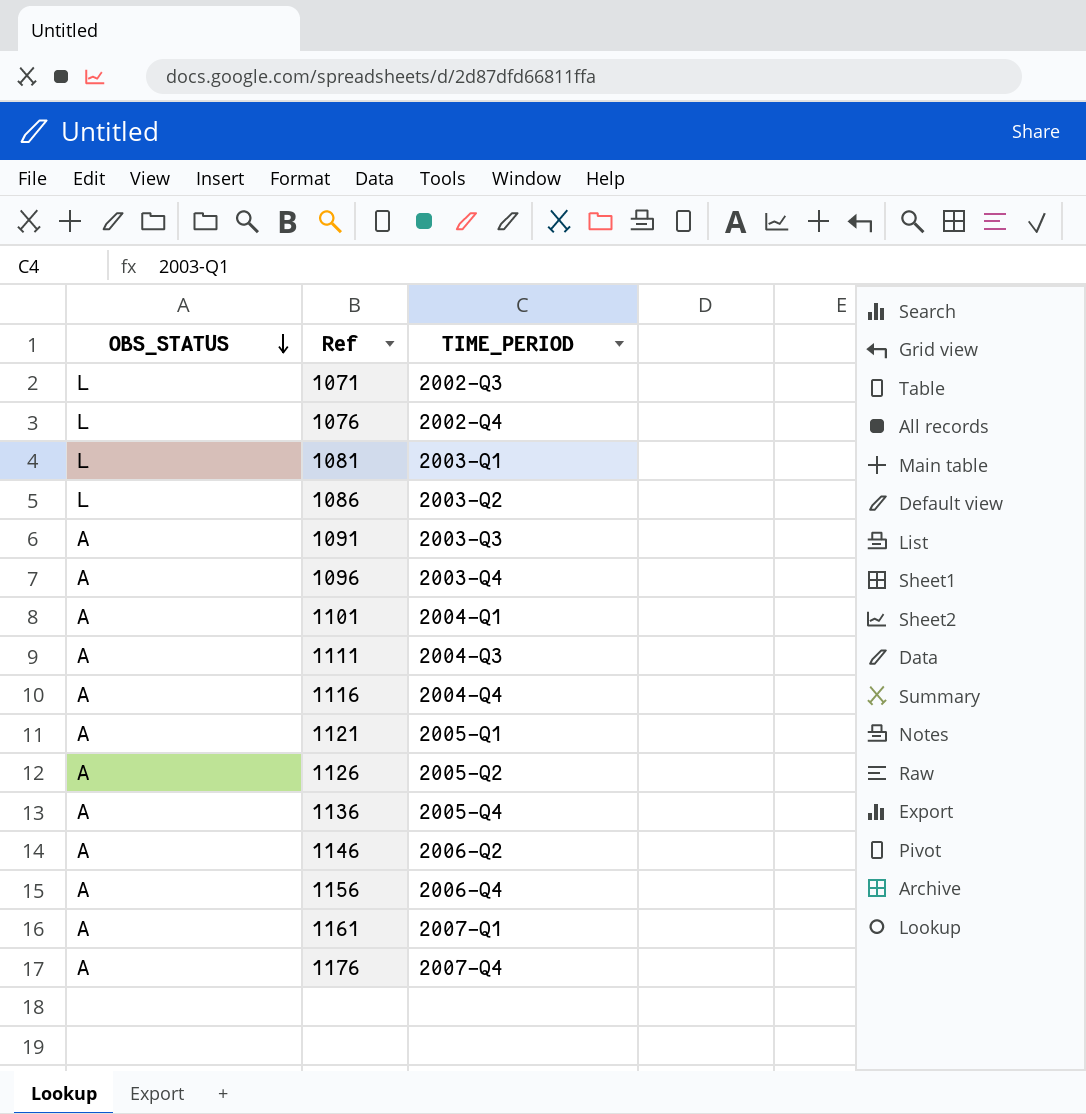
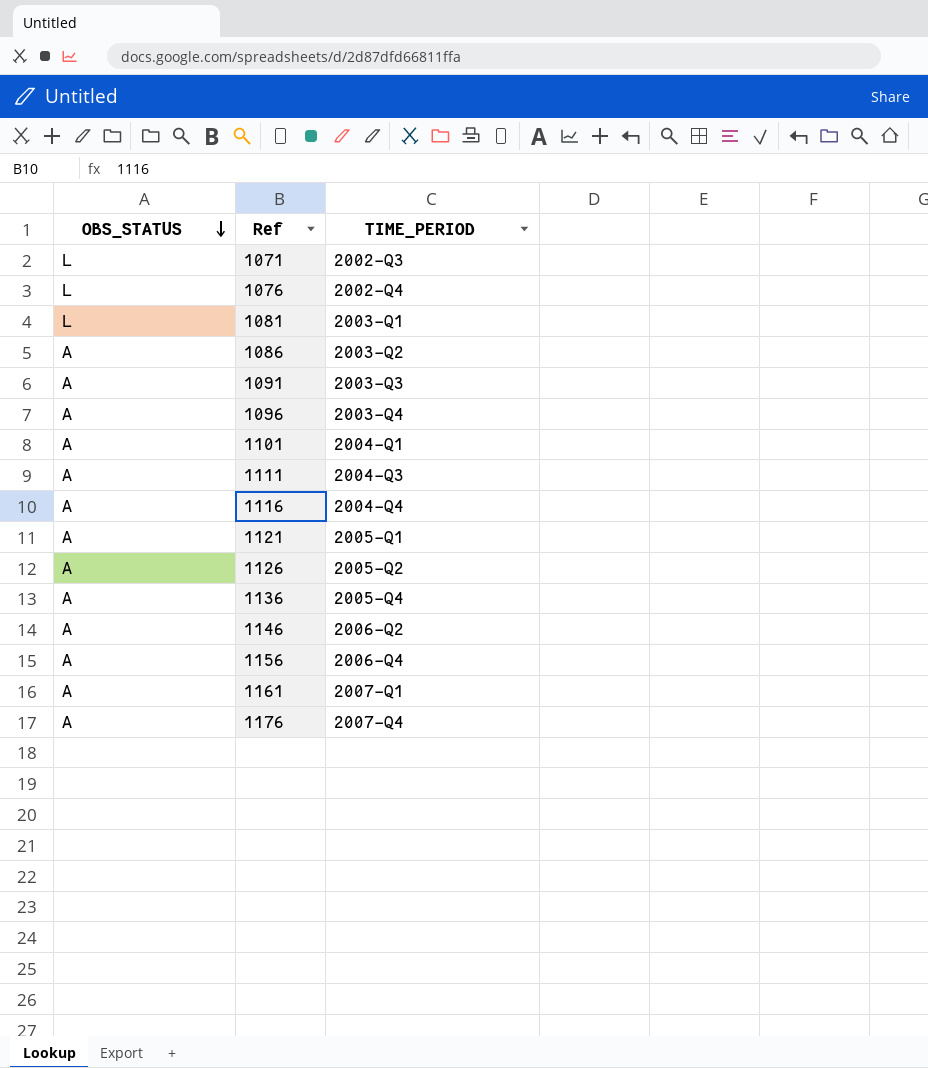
1086 | OBS_STATUS: L -> A

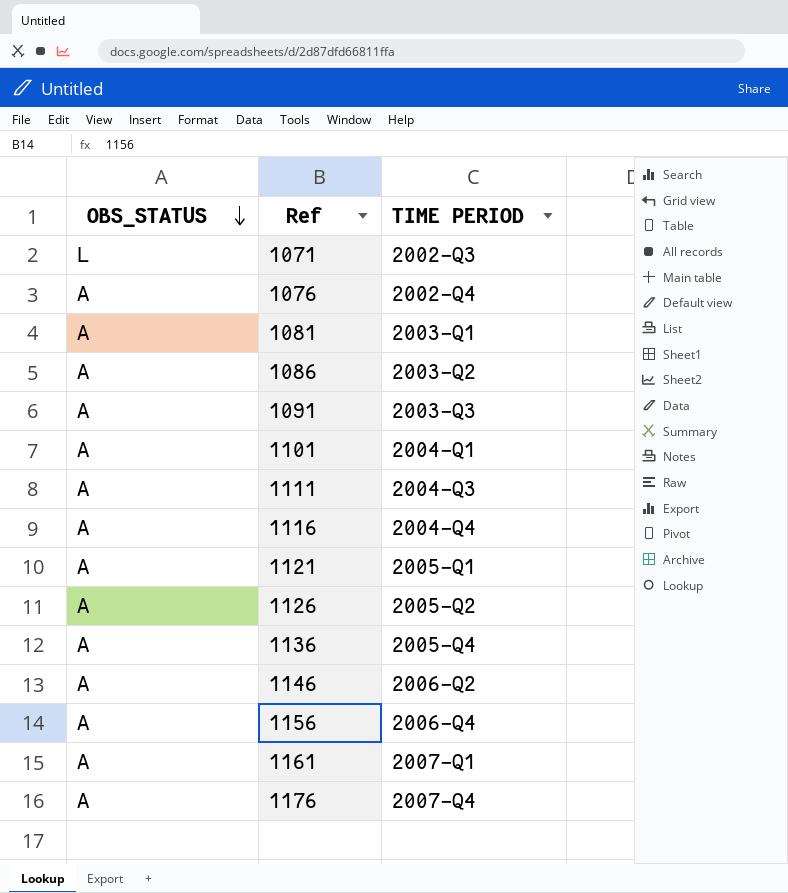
column name: TIME_PERIOD -> TIME PERIOD
row 1096: A | 2003-Q4 -> none
1076 | OBS_STATUS: L -> A
1081 | OBS_STATUS: L -> A

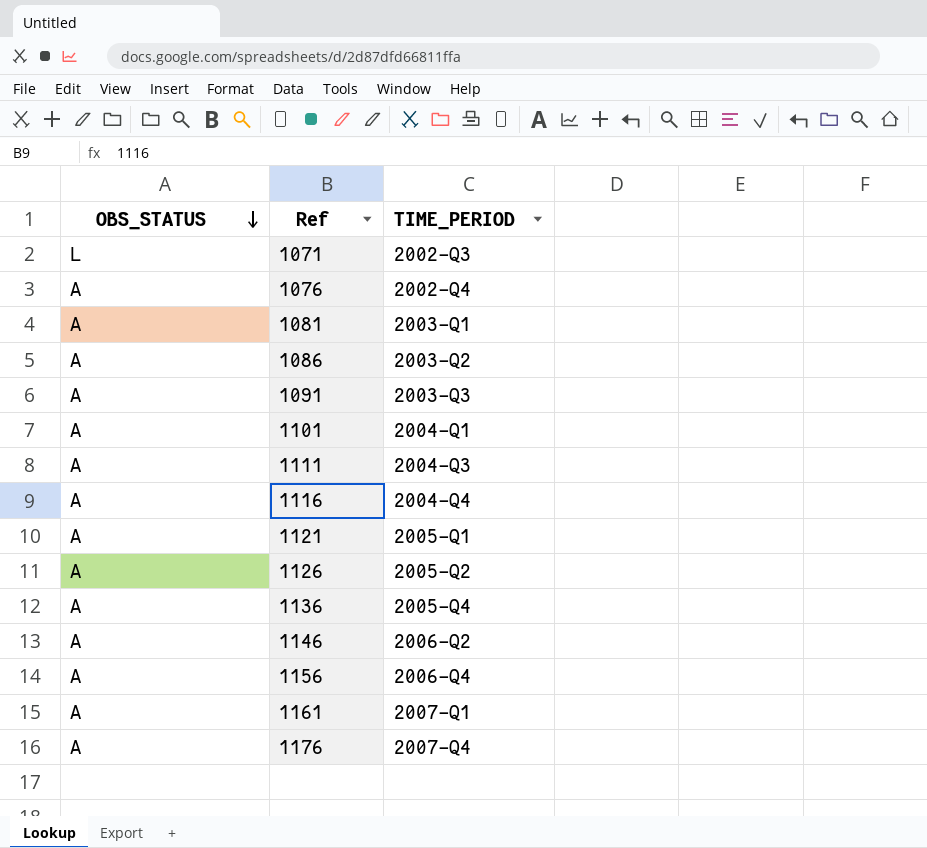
column name: TIME PERIOD -> TIME_PERIOD

